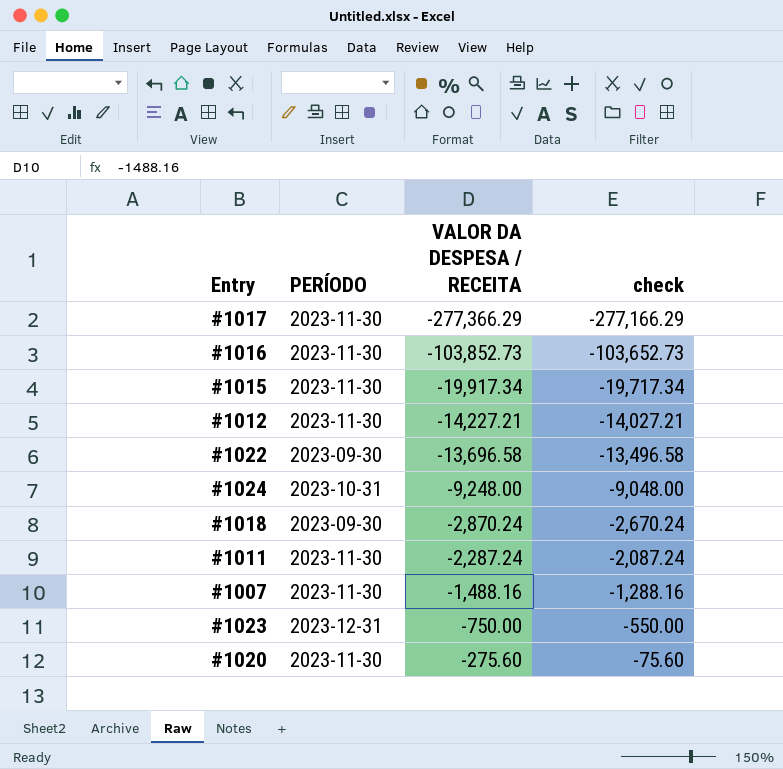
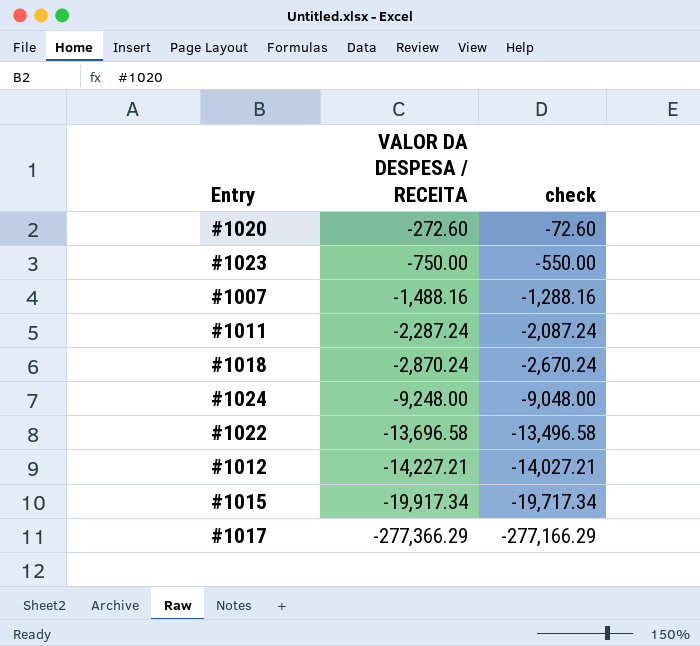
row order: VALOR DA DESPESA / RECEITA ascending -> VALOR DA DESPESA / RECEITA descending
column PERÍODO | position: 2 -> none
row #1016: 2023-11-30 | -103,852.73 | -103,652.73 -> none
#1020 | VALOR DA DESPESA / RECEITA: -275.60 -> -272.60
#1020 | check: -75.60 -> -72.60

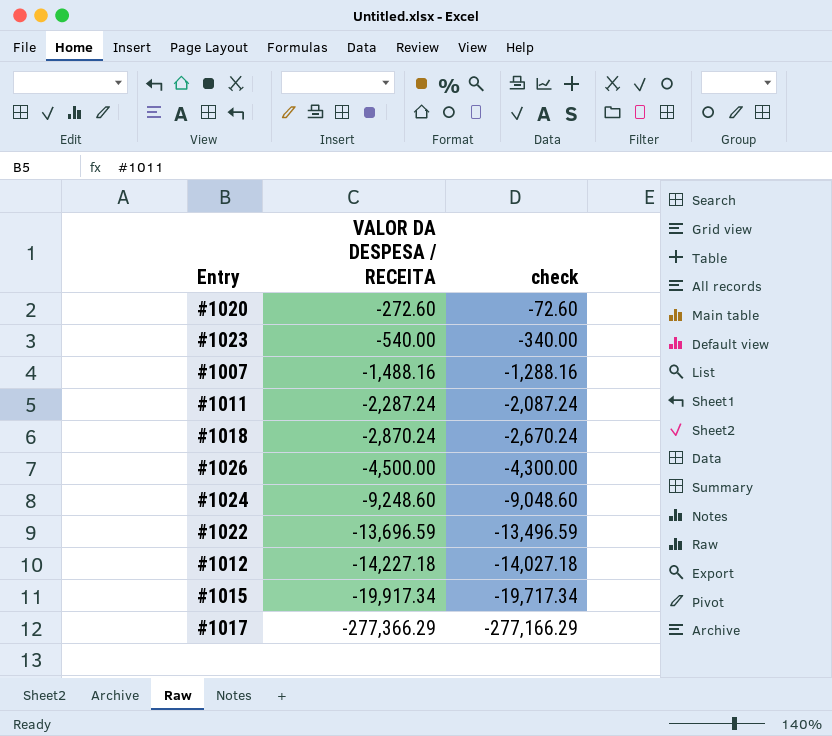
#1023 | VALOR DA DESPESA / RECEITA: -750.00 -> -540.00
#1023 | check: -550.00 -> -340.00
row #1026: none -> -4,500.00 | -4,300.00
#1024 | VALOR DA DESPESA / RECEITA: -9,248.00 -> -9,248.60
#1024 | check: -9,048.00 -> -9,048.60
#1022 | VALOR DA DESPESA / RECEITA: -13,696.58 -> -13,696.59
#1022 | check: -13,496.58 -> -13,496.59
#1012 | VALOR DA DESPESA / RECEITA: -14,227.21 -> -14,227.18
#1012 | check: -14,027.21 -> -14,027.18

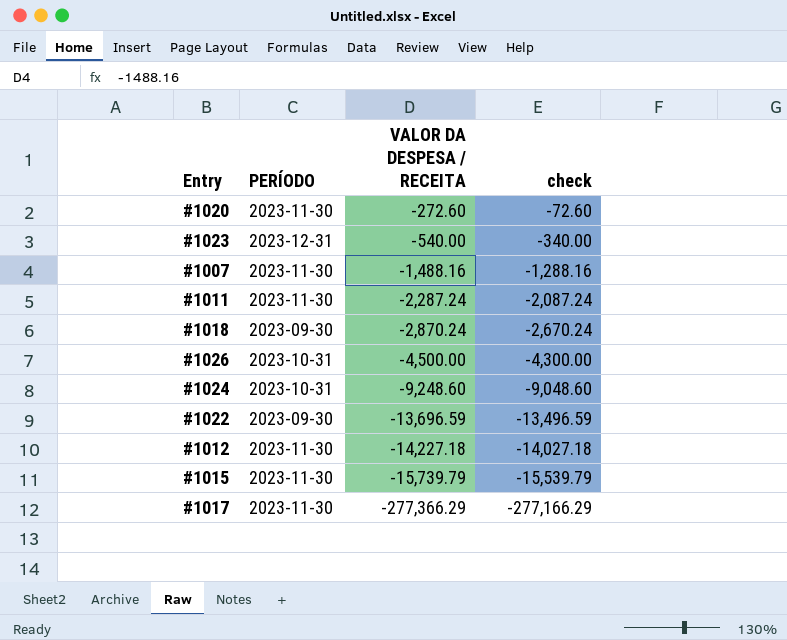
column PERÍODO | position: none -> 2
#1015 | VALOR DA DESPESA / RECEITA: -19,917.34 -> -15,739.79
#1015 | check: -19,717.34 -> -15,539.79

